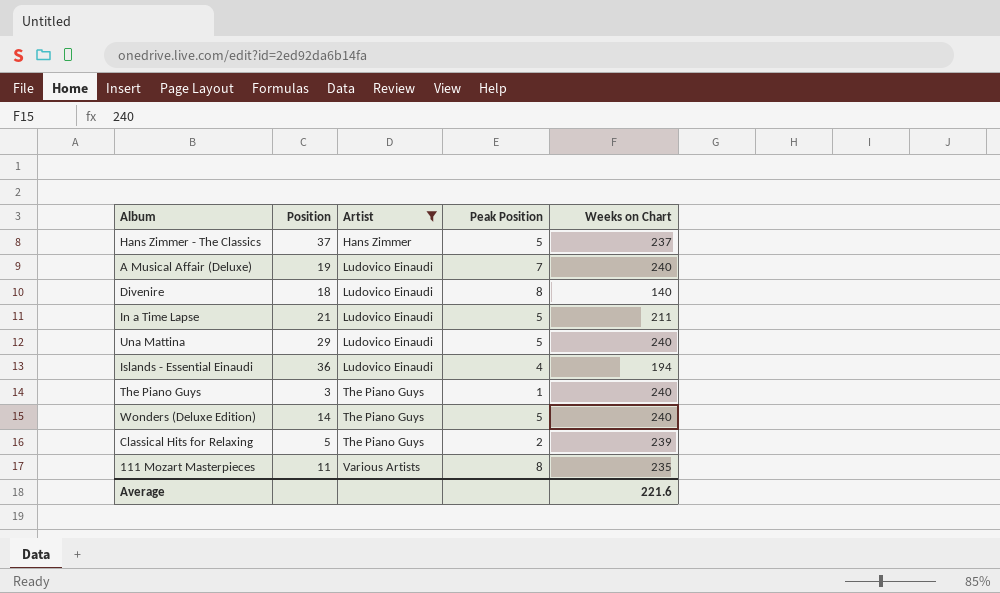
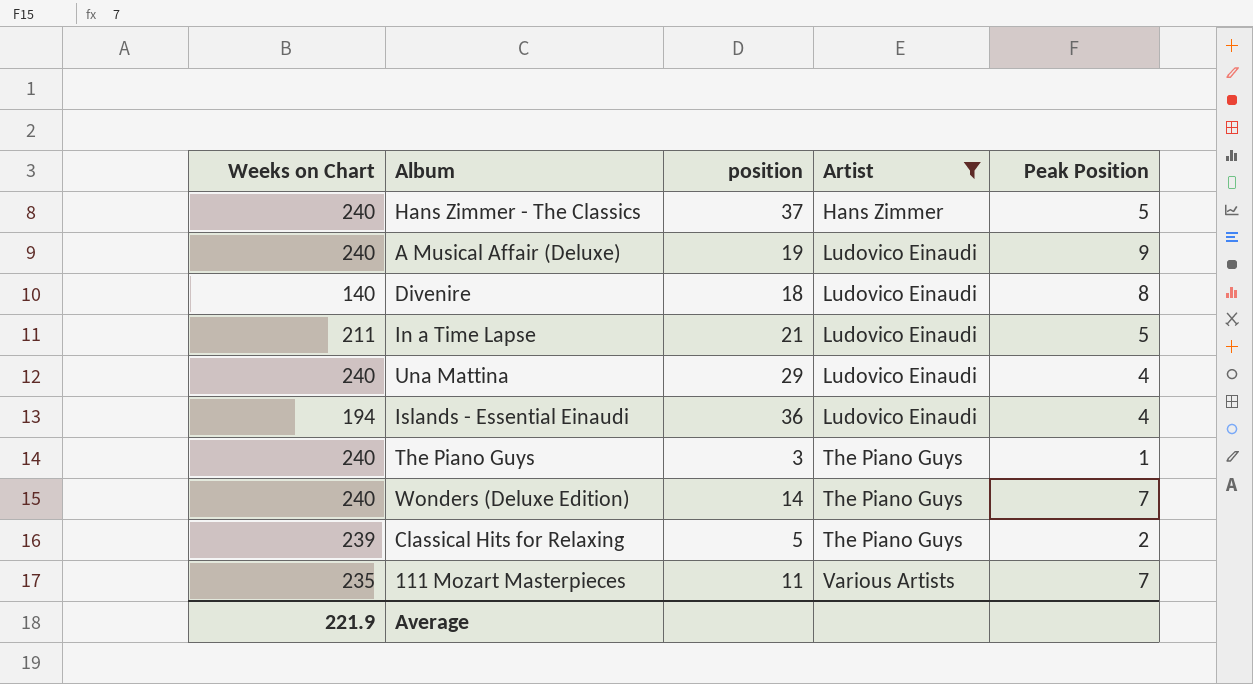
column Weeks on Chart | position: 5 -> 1
column name: Position -> position
Hans Zimmer - The Classics | Weeks on Chart: 237 -> 240
A Musical Affair (Deluxe) | Peak Position: 7 -> 9
Una Mattina | Peak Position: 5 -> 4
Wonders (Deluxe Edition) | Peak Position: 5 -> 7
111 Mozart Masterpieces | Peak Position: 8 -> 7
Average | Weeks on Chart: 221.6 -> 221.9

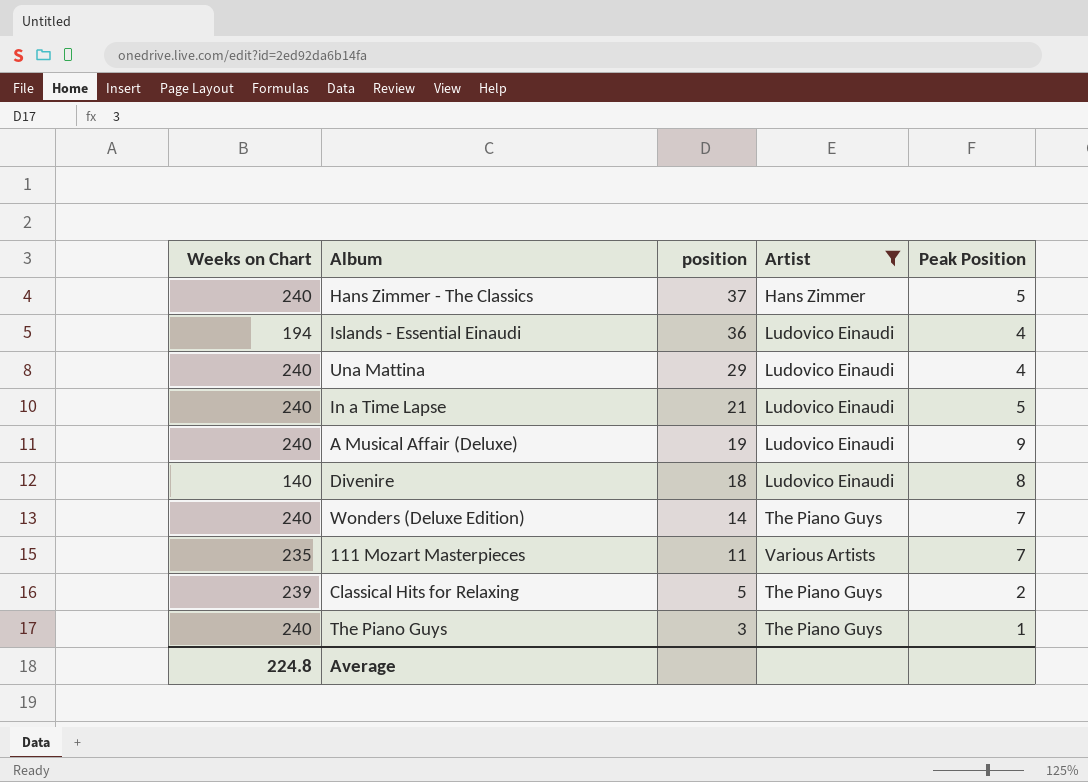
row order: Artist ascending -> position descending
In a Time Lapse | Weeks on Chart: 211 -> 240
Average | Weeks on Chart: 221.9 -> 224.8

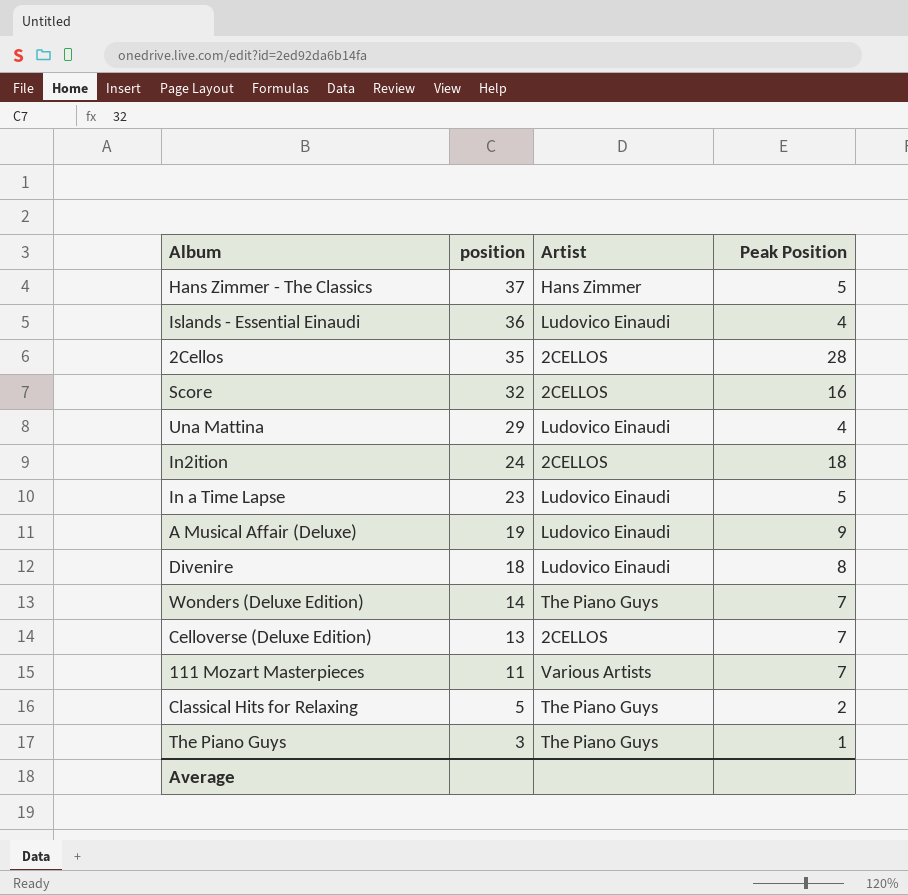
filter: Artist != 2CELLOS -> none
column Weeks on Chart | position: 1 -> none
In a Time Lapse | position: 21 -> 23

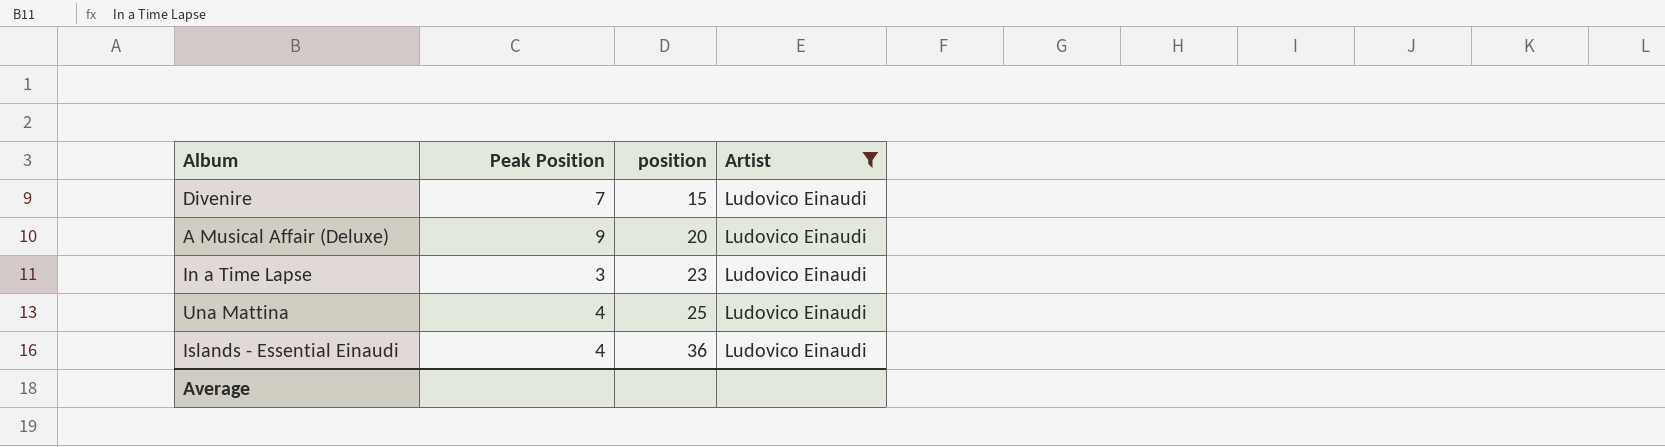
filter: none -> Artist = Ludovico Einaudi
row order: position descending -> position ascending
column Peak Position | position: 4 -> 2
Divenire | Peak Position: 8 -> 7
Divenire | position: 18 -> 15
A Musical Affair (Deluxe) | position: 19 -> 20
In a Time Lapse | Peak Position: 5 -> 3
Una Mattina | position: 29 -> 25

